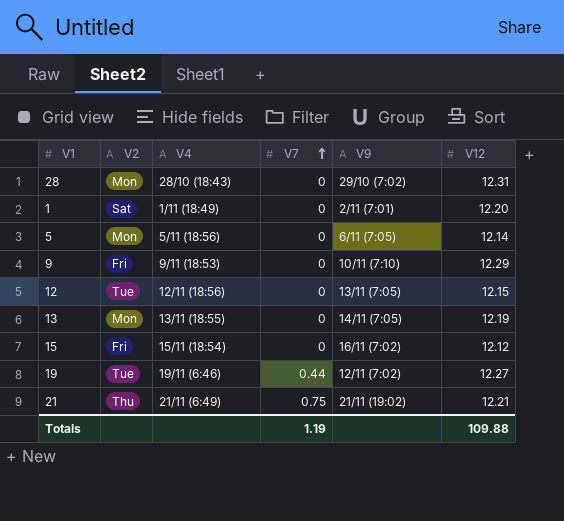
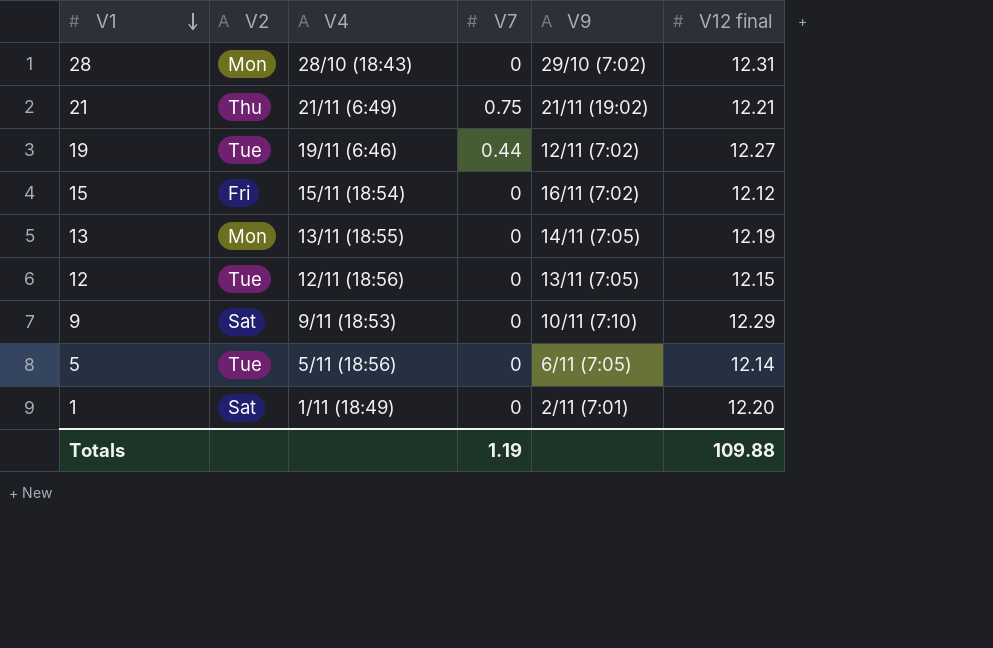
row order: V7 ascending -> V1 descending
column name: V12 -> V12 final
9 | V2: Fri -> Sat
5 | V2: Mon -> Tue

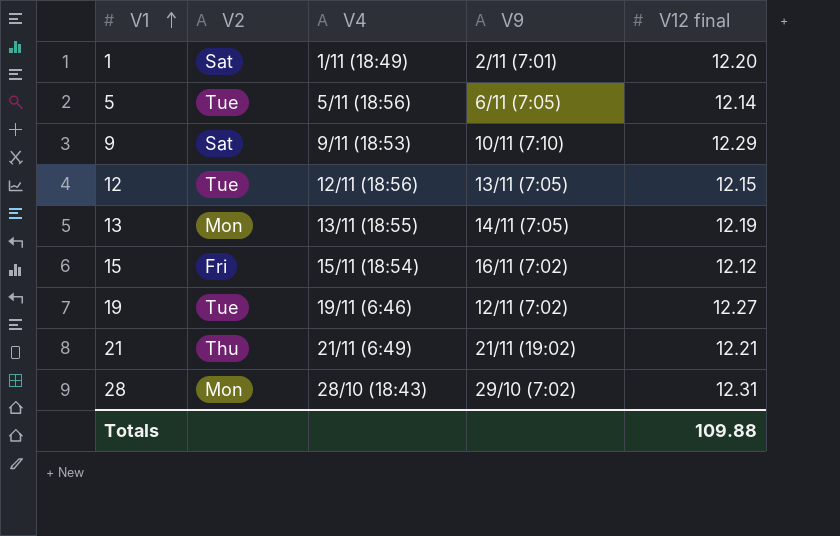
row order: V1 descending -> V1 ascending
column V7 | position: 4 -> none

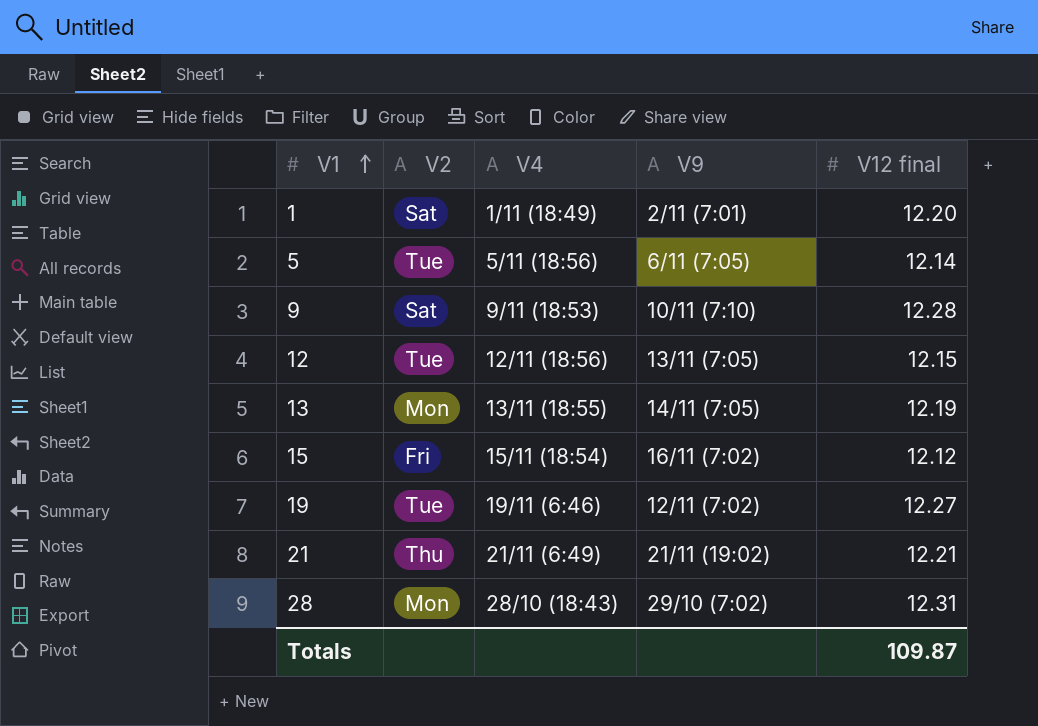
9 | V12 final: 12.29 -> 12.28
Totals | V12 final: 109.88 -> 109.87

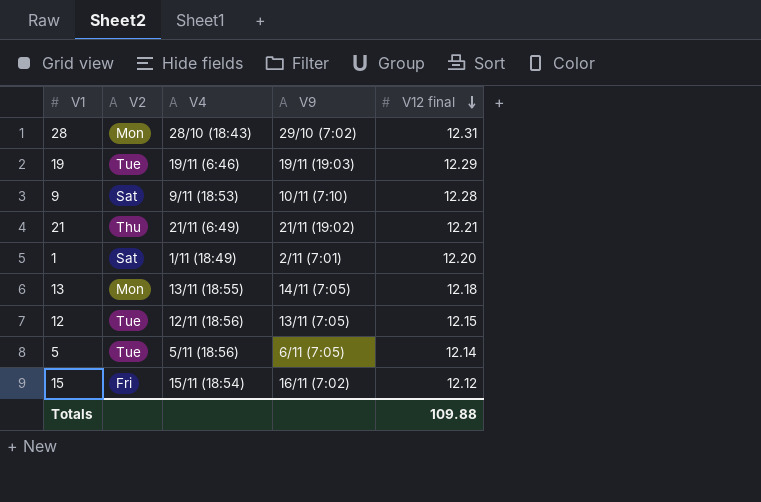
row order: V1 ascending -> V12 final descending
19 | V9: 12/11 (7:02) -> 19/11 (19:03)
19 | V12 final: 12.27 -> 12.29
13 | V12 final: 12.19 -> 12.18
Totals | V12 final: 109.87 -> 109.88

